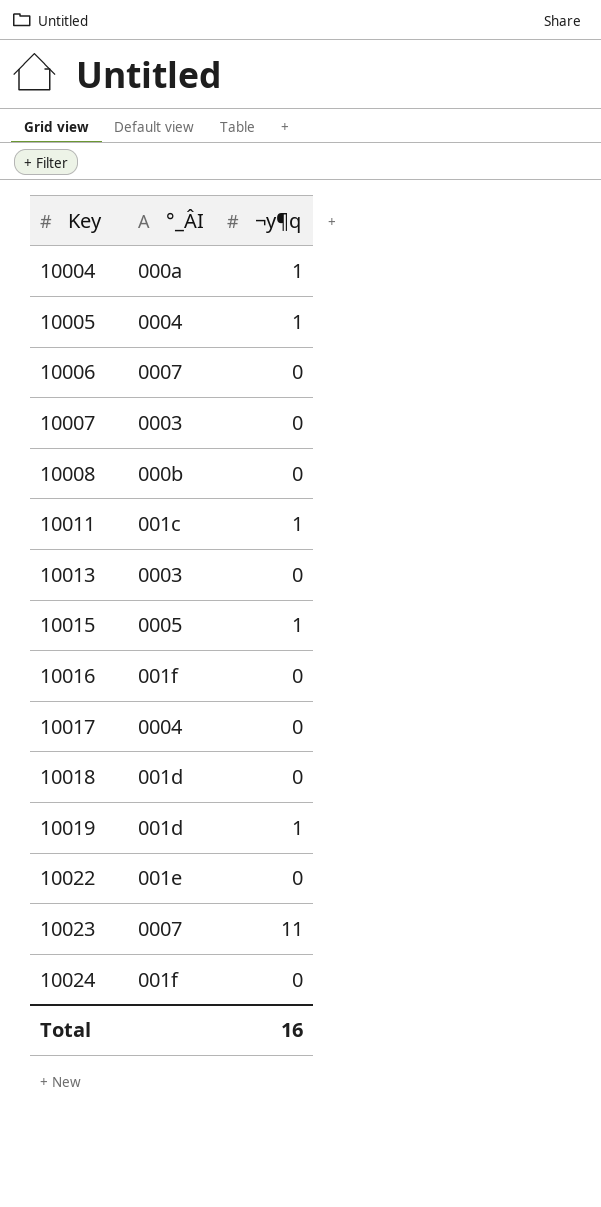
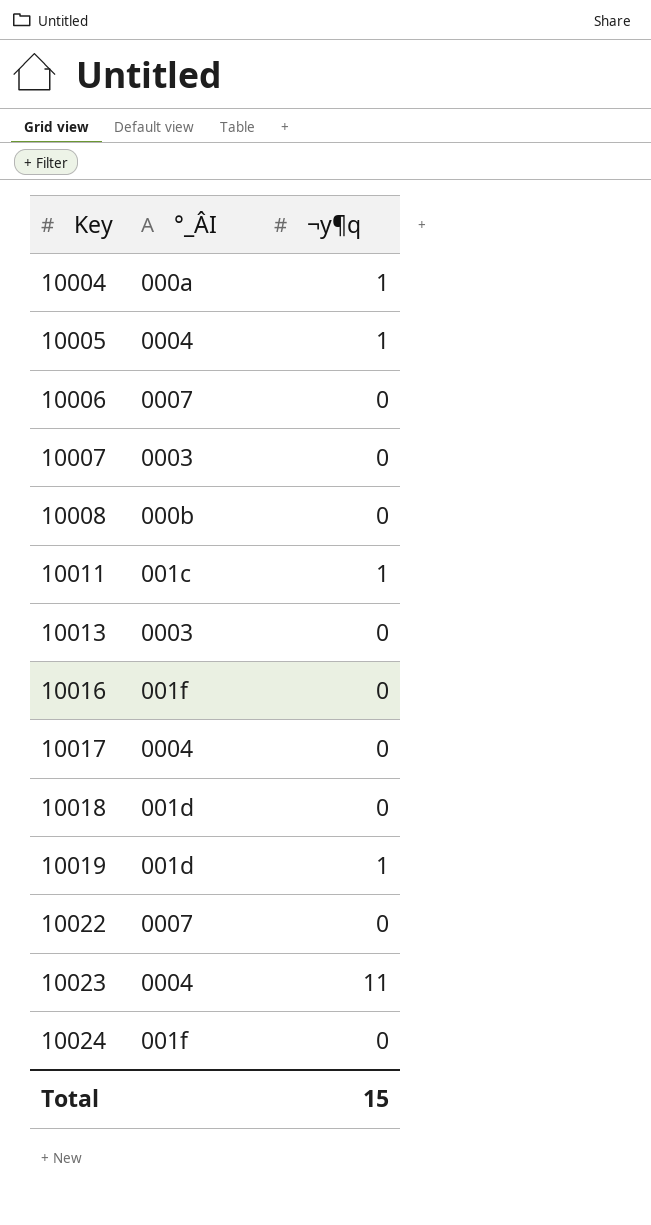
row 10015: 0005 | 1 -> none
10022 | °_ÂI: 001e -> 0007
10023 | °_ÂI: 0007 -> 0004
Total | ¬y¶q: 16 -> 15

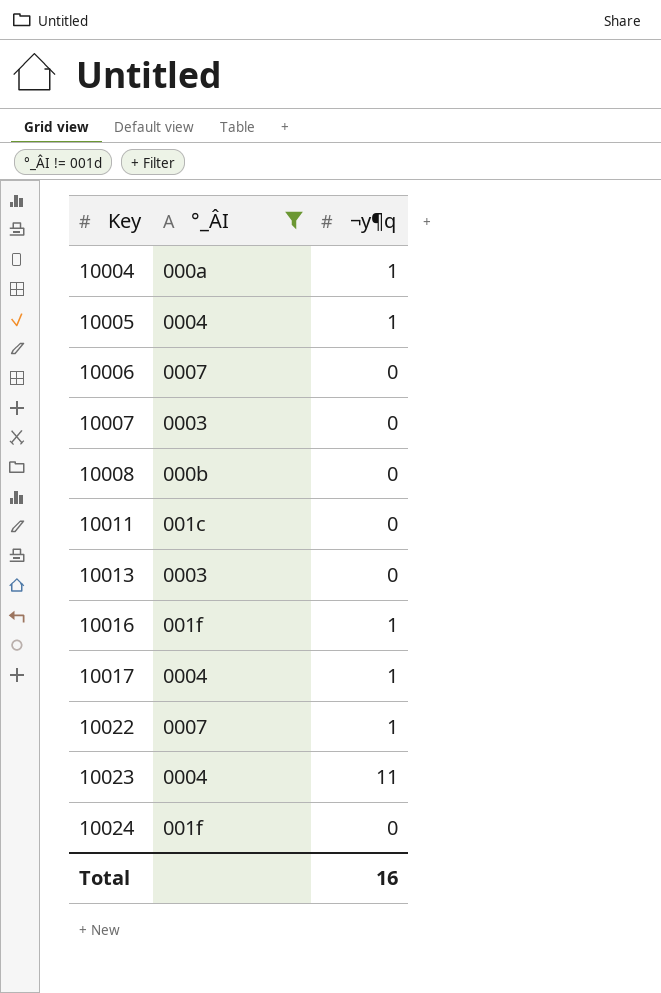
filter: none -> °_ÂI != 001d
10011 | ¬y¶q: 1 -> 0
10016 | ¬y¶q: 0 -> 1
10017 | ¬y¶q: 0 -> 1
10022 | ¬y¶q: 0 -> 1
Total | ¬y¶q: 15 -> 16

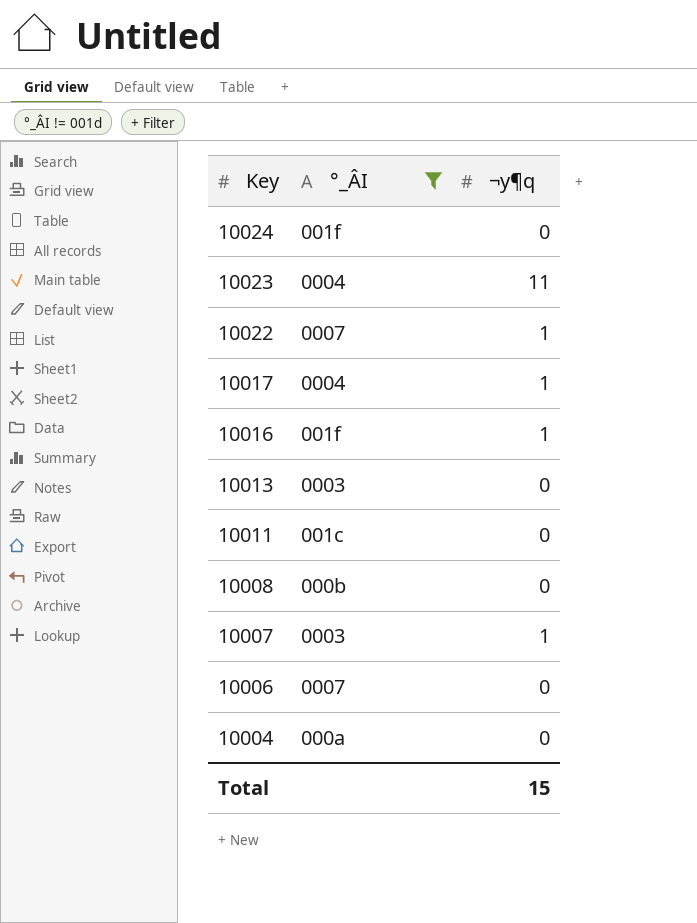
row order: Key ascending -> Key descending
row 10005: 0004 | 1 -> none
10007 | ¬y¶q: 0 -> 1
10004 | ¬y¶q: 1 -> 0
Total | ¬y¶q: 16 -> 15

